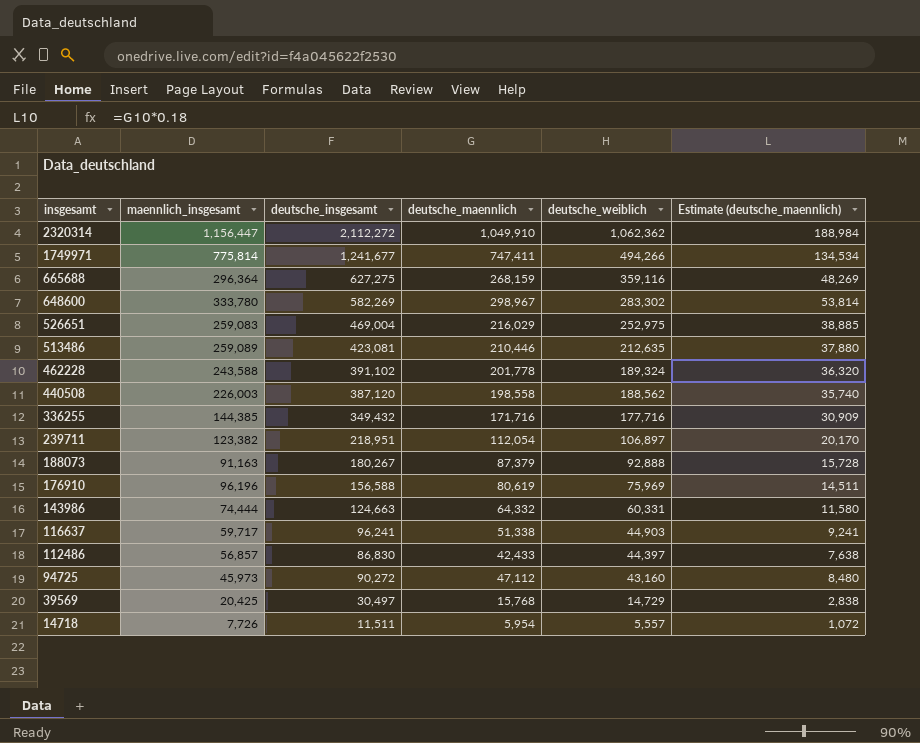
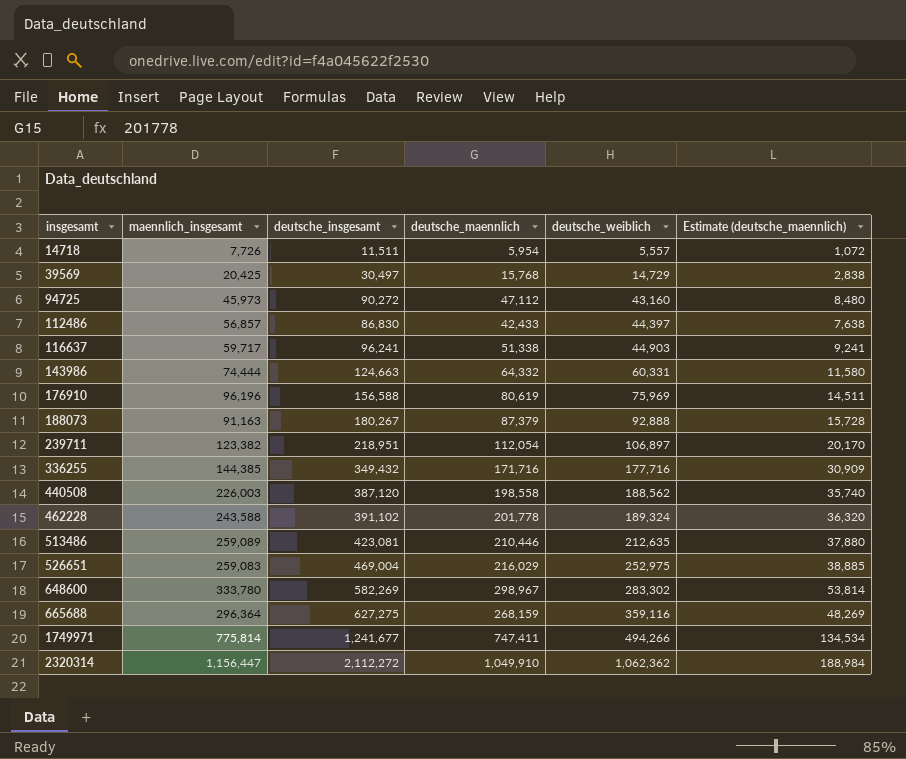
row order: insgesamt descending -> insgesamt ascending

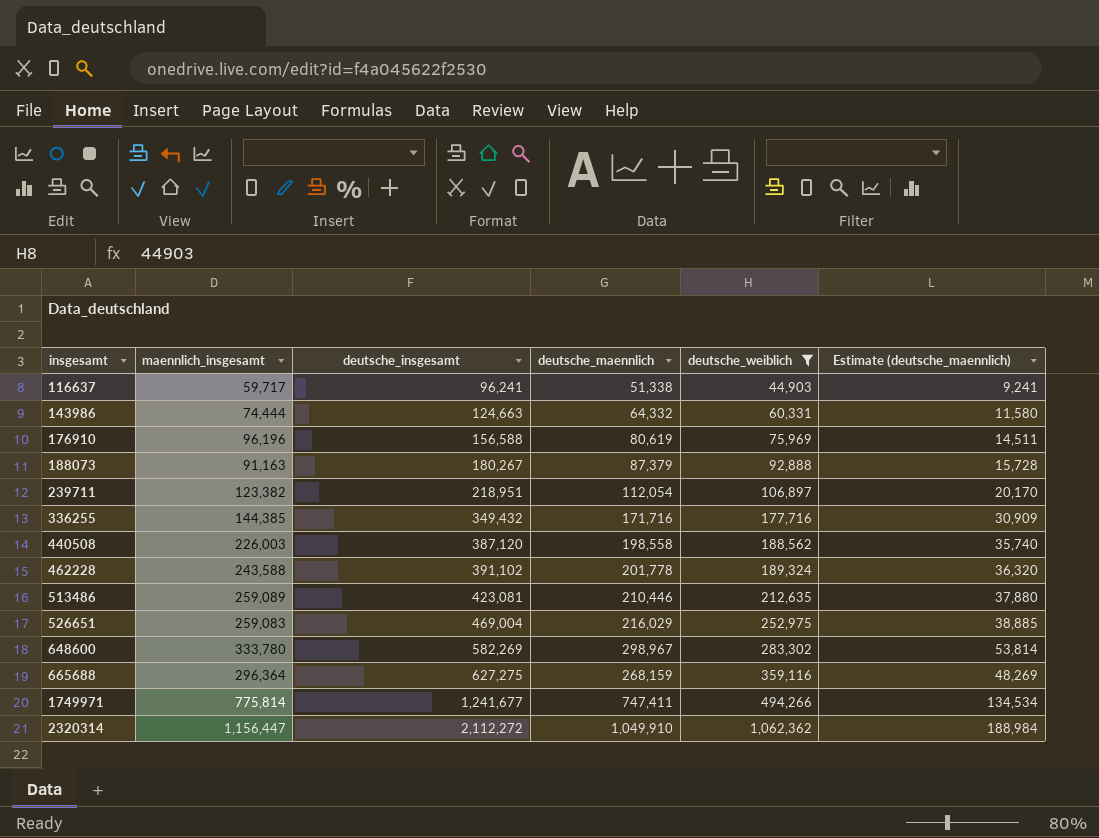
filter: none -> deutsche_weiblich >= 44,903

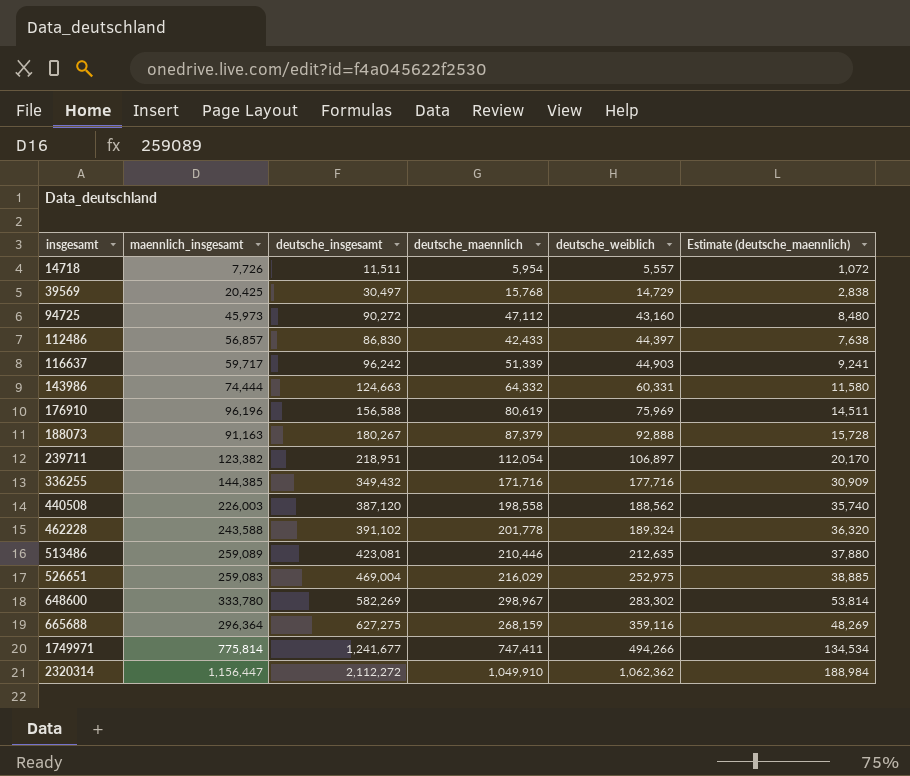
filter: deutsche_weiblich >= 44,903 -> none
116637 | deutsche_insgesamt: 96,241 -> 96,242
116637 | deutsche_maennlich: 51,338 -> 51,339

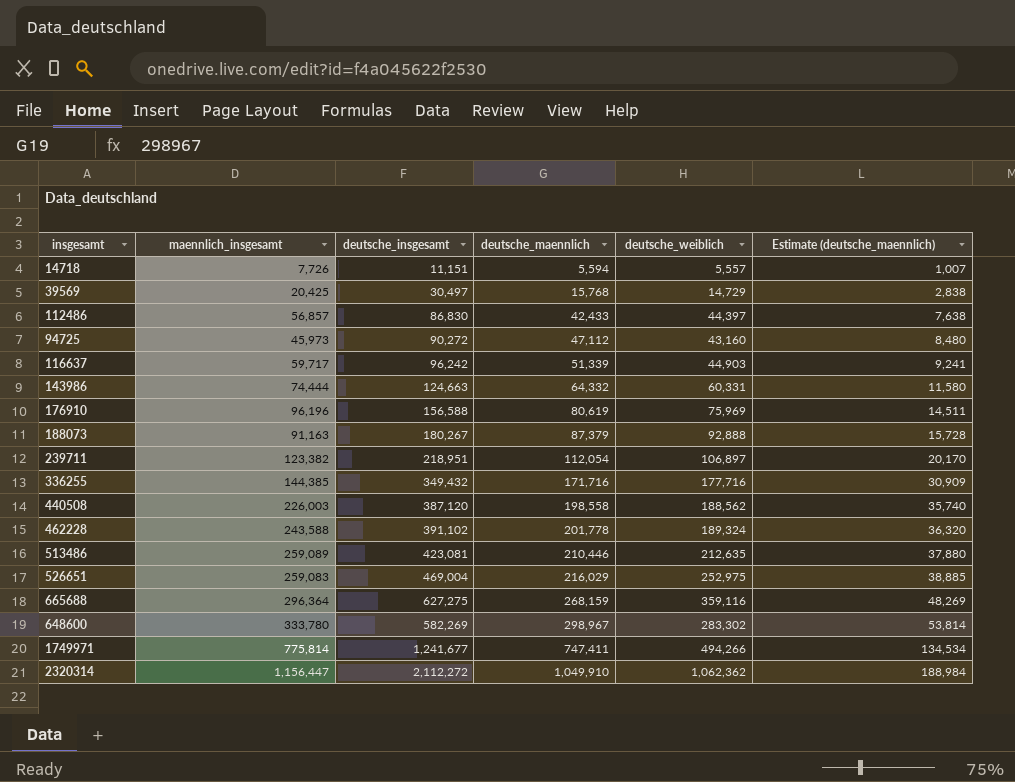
row order: insgesamt ascending -> deutsche_maennlich ascending
14718 | deutsche_insgesamt: 11,511 -> 11,151
14718 | deutsche_maennlich: 5,954 -> 5,594
14718 | Estimate (deutsche_maennlich): 1,072 -> 1,007

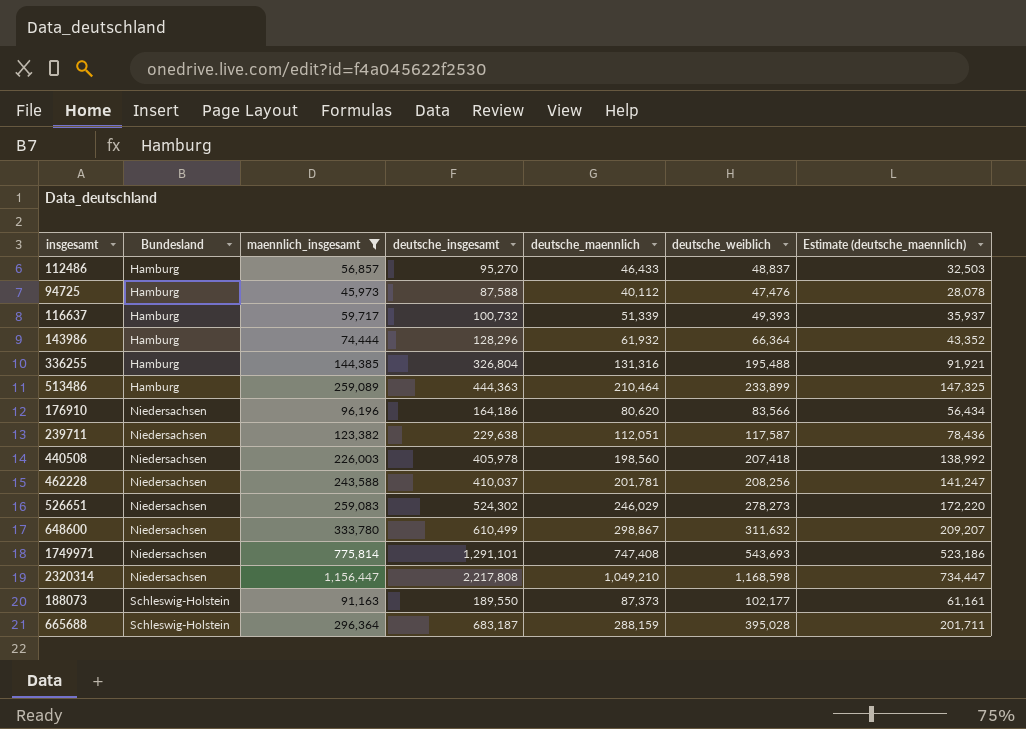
filter: none -> maennlich_insgesamt >= 45,973
row order: deutsche_maennlich ascending -> Bundesland ascending
column Bundesland | position: none -> 2
column Estimate (deutsche_maennlich) | formula: [deutsche_maennlich] * 0.18 -> [deutsche_maennlich] * 0.7
112486 | deutsche_insgesamt: 86,830 -> 95,270
112486 | deutsche_maennlich: 42,433 -> 46,433
112486 | deutsche_weiblich: 44,397 -> 48,837
94725 | deutsche_insgesamt: 90,272 -> 87,588
94725 | deutsche_maennlich: 47,112 -> 40,112
94725 | deutsche_weiblich: 43,160 -> 47,476
116637 | deutsche_insgesamt: 96,242 -> 100,732
116637 | deutsche_weiblich: 44,903 -> 49,393
143986 | deutsche_insgesamt: 124,663 -> 128,296
143986 | deutsche_maennlich: 64,332 -> 61,932
143986 | deutsche_weiblich: 60,331 -> 66,364
336255 | deutsche_insgesamt: 349,432 -> 326,804
336255 | deutsche_maennlich: 171,716 -> 131,316
336255 | deutsche_weiblich: 177,716 -> 195,488
513486 | deutsche_insgesamt: 423,081 -> 444,363
513486 | deutsche_maennlich: 210,446 -> 210,464
513486 | deutsche_weiblich: 212,635 -> 233,899
176910 | deutsche_insgesamt: 156,588 -> 164,186
176910 | deutsche_maennlich: 80,619 -> 80,620
176910 | deutsche_weiblich: 75,969 -> 83,566
239711 | deutsche_insgesamt: 218,951 -> 229,638
239711 | deutsche_maennlich: 112,054 -> 112,051
239711 | deutsche_weiblich: 106,897 -> 117,587
440508 | deutsche_insgesamt: 387,120 -> 405,978
440508 | deutsche_maennlich: 198,558 -> 198,560
440508 | deutsche_weiblich: 188,562 -> 207,418
462228 | deutsche_insgesamt: 391,102 -> 410,037
462228 | deutsche_maennlich: 201,778 -> 201,781
462228 | deutsche_weiblich: 189,324 -> 208,256
526651 | deutsche_insgesamt: 469,004 -> 524,302
526651 | deutsche_maennlich: 216,029 -> 246,029
526651 | deutsche_weiblich: 252,975 -> 278,273
648600 | deutsche_insgesamt: 582,269 -> 610,499
648600 | deutsche_maennlich: 298,967 -> 298,867
648600 | deutsche_weiblich: 283,302 -> 311,632
1749971 | deutsche_insgesamt: 1,241,677 -> 1,291,101
1749971 | deutsche_maennlich: 747,411 -> 747,408
1749971 | deutsche_weiblich: 494,266 -> 543,693
2320314 | deutsche_insgesamt: 2,112,272 -> 2,217,808
2320314 | deutsche_maennlich: 1,049,910 -> 1,049,210
2320314 | deutsche_weiblich: 1,062,362 -> 1,168,598
188073 | deutsche_insgesamt: 180,267 -> 189,550
188073 | deutsche_maennlich: 87,379 -> 87,373
188073 | deutsche_weiblich: 92,888 -> 102,177
665688 | deutsche_insgesamt: 627,275 -> 683,187
665688 | deutsche_maennlich: 268,159 -> 288,159
665688 | deutsche_weiblich: 359,116 -> 395,028

